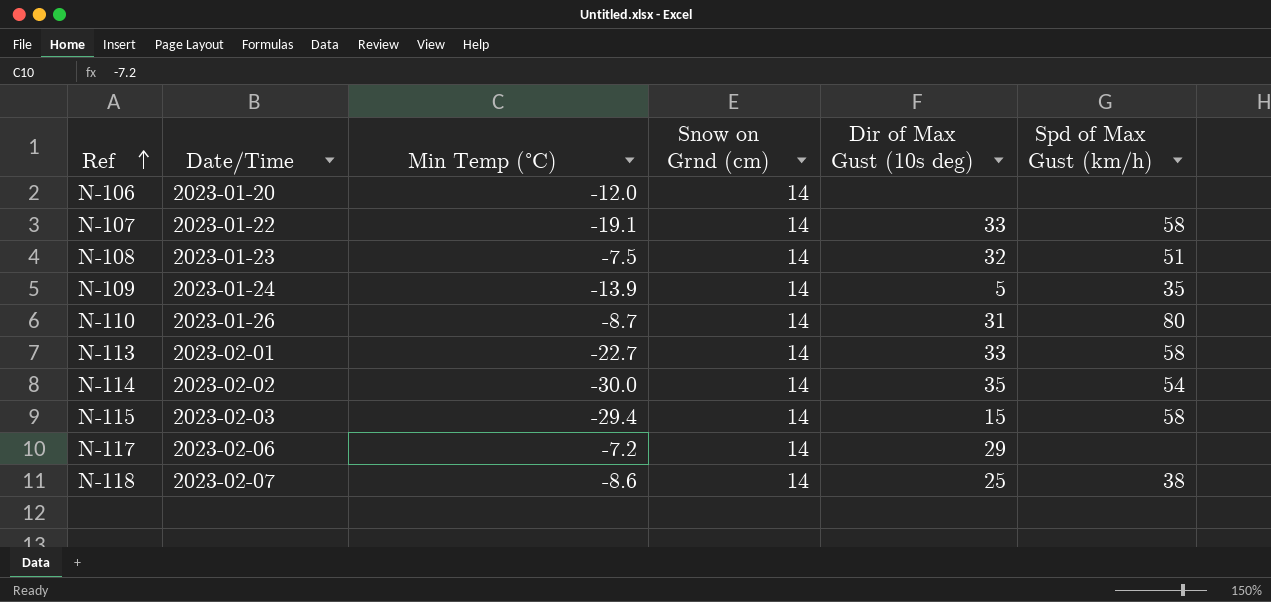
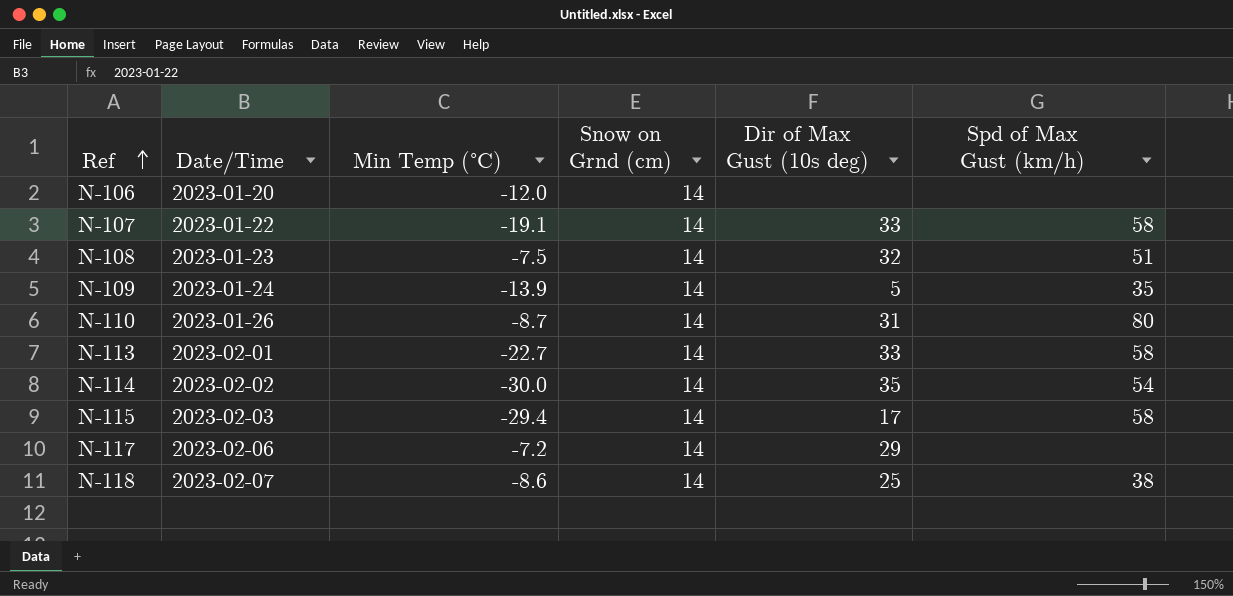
N-115 | Dir of Max Gust (10s deg): 15 -> 17

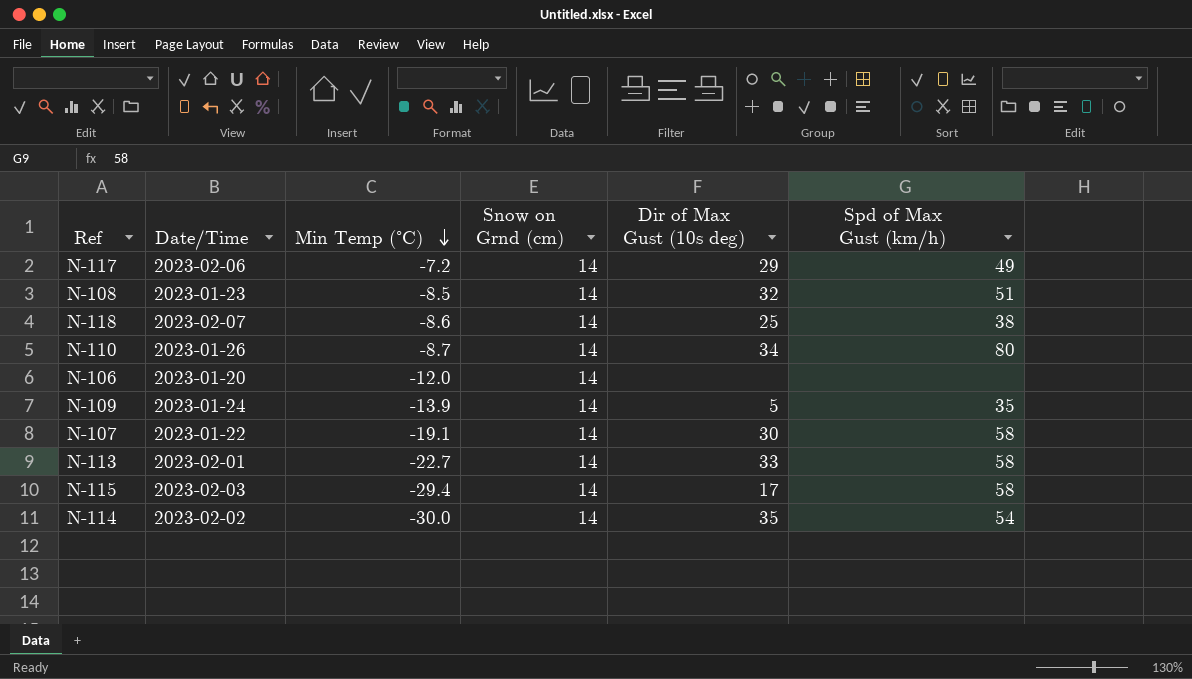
row order: Ref ascending -> Min Temp (°C) descending
N-117 | Spd of Max Gust (km/h): none -> 49
N-108 | Min Temp (°C): -7.5 -> -8.5
N-110 | Dir of Max Gust (10s deg): 31 -> 34
N-107 | Dir of Max Gust (10s deg): 33 -> 30

